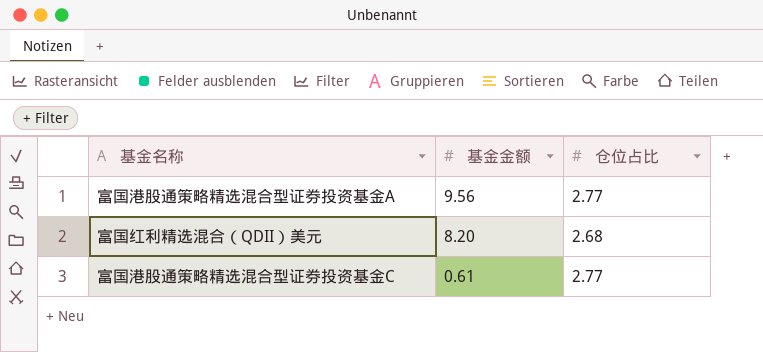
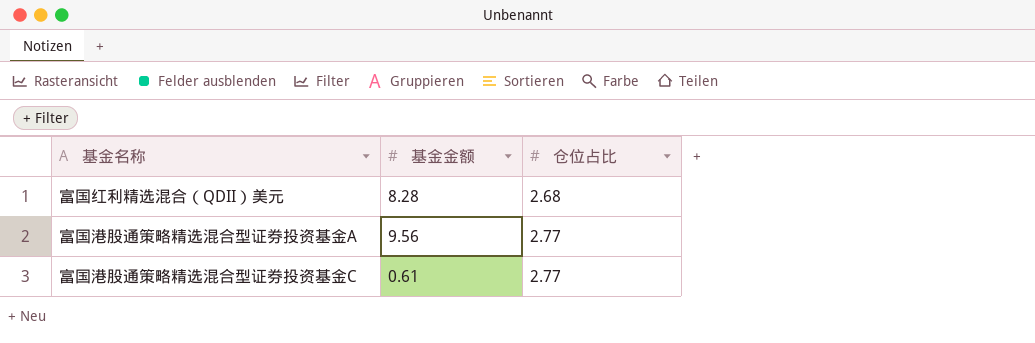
row order: 基金金额 descending -> 仓位占比 ascending
富国红利精选混合（QDII）美元 | 基金金额: 8.20 -> 8.28

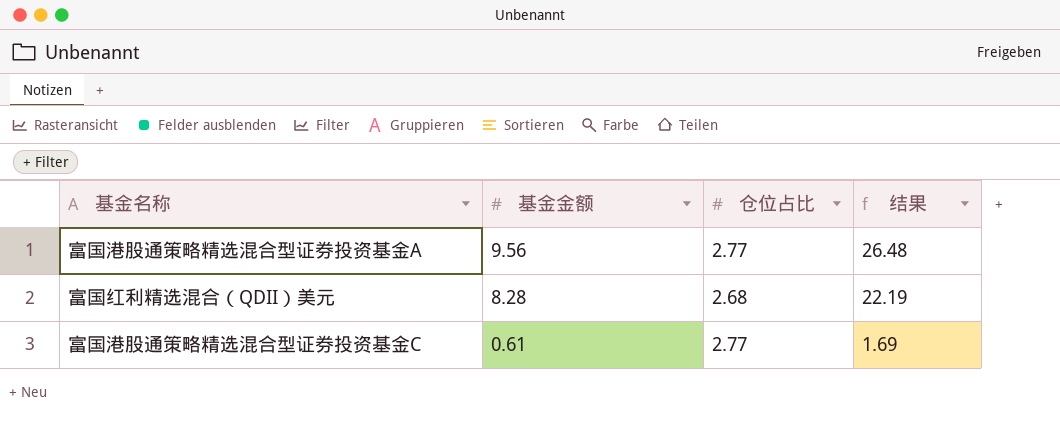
row order: 仓位占比 ascending -> 基金金额 descending
column 结果 | formula: none -> [基金金额] * [仓位占比]

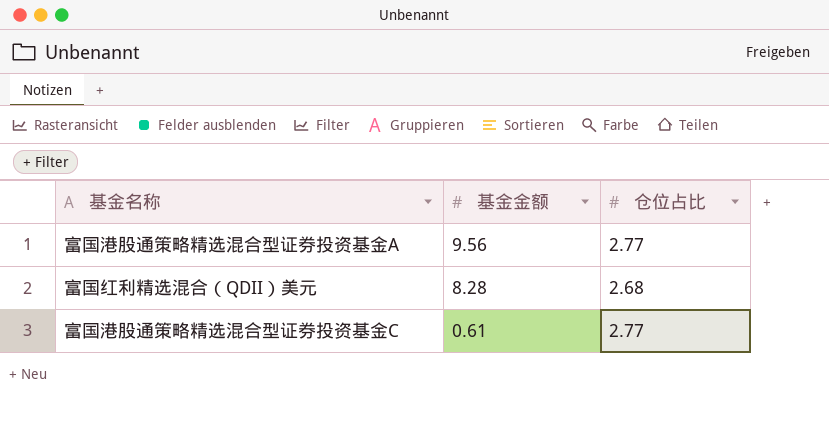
column 结果 | formula: [基金金额] * [仓位占比] -> none

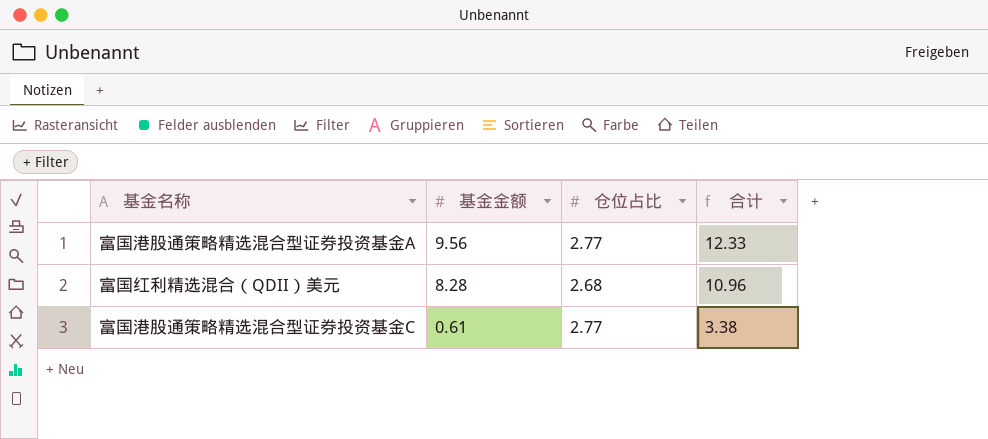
column 合计 | formula: none -> [基金金额] + [仓位占比]

